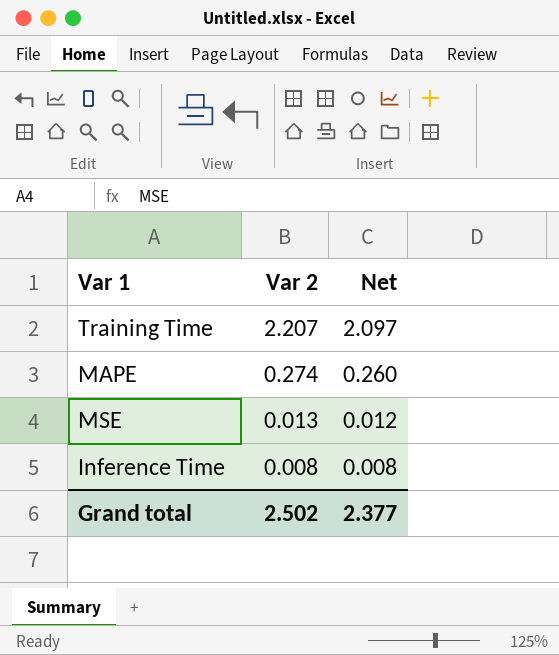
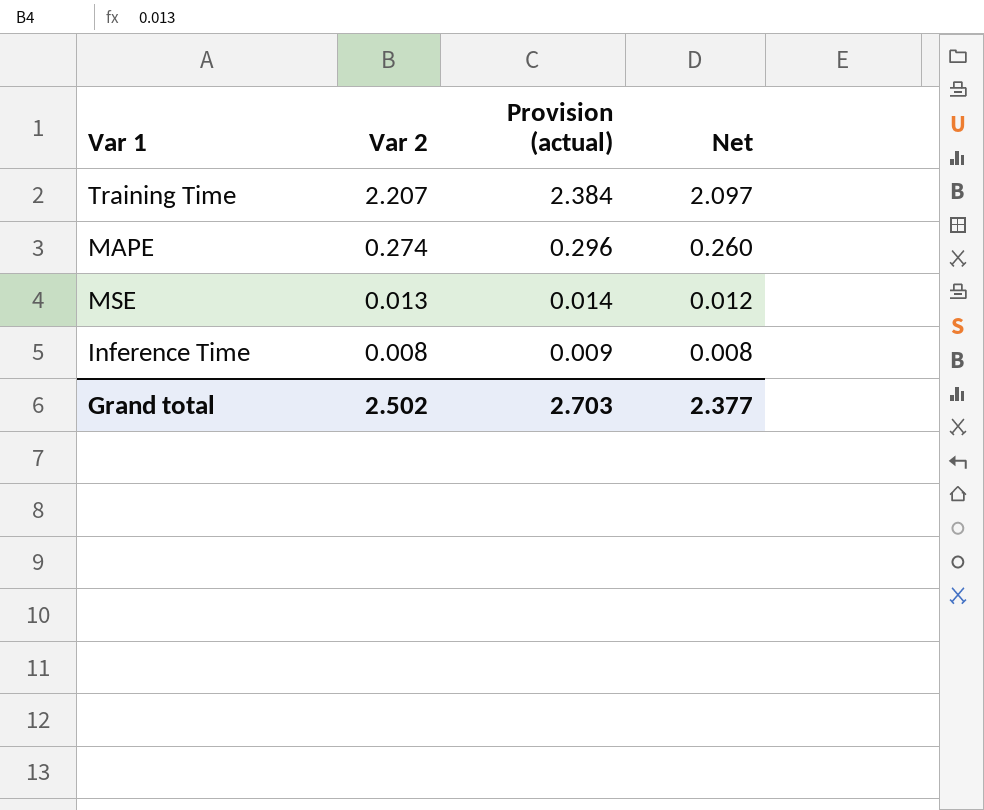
column Provision (actual) | formula: none -> [Var 2] * 1.08

